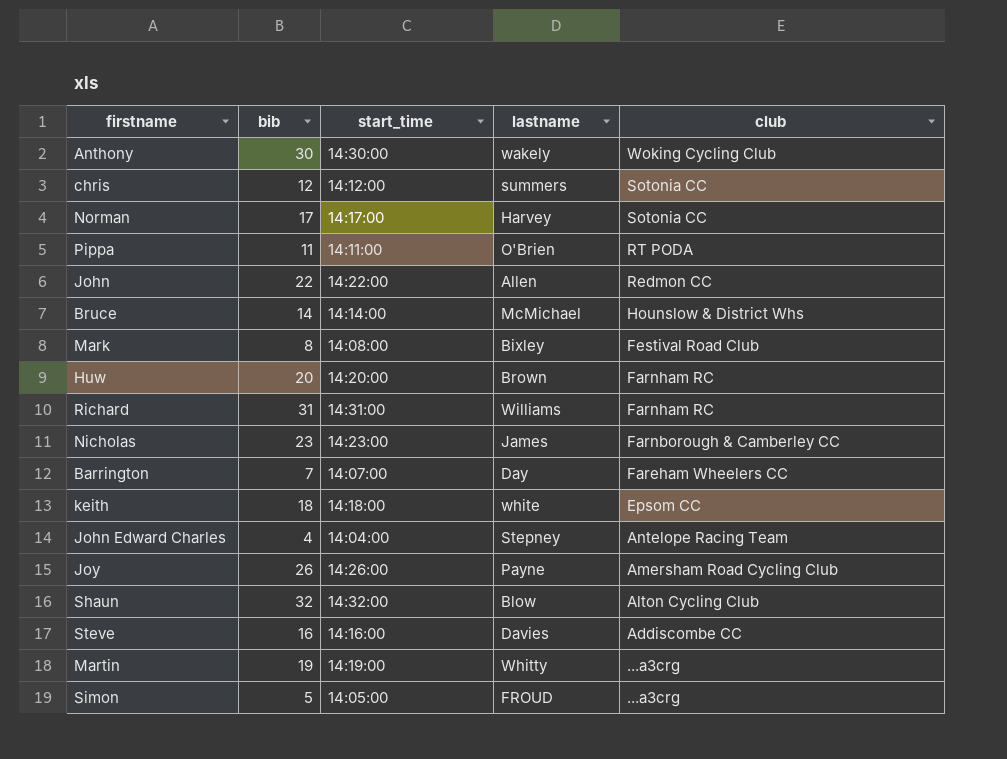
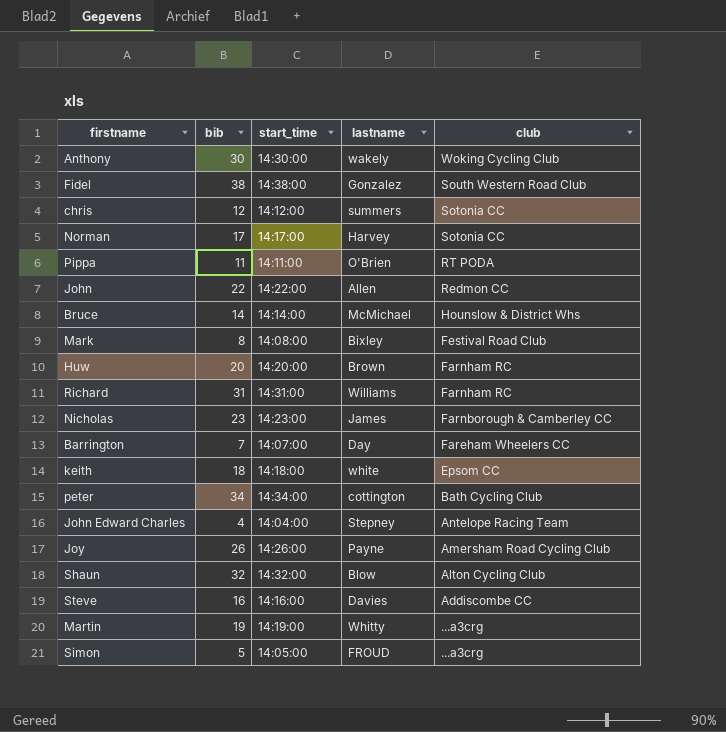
row Fidel: none -> 38 | 14:38:00 | Gonzalez | South Western Road Club
row peter: none -> 34 | 14:34:00 | cottington | Bath Cycling Club

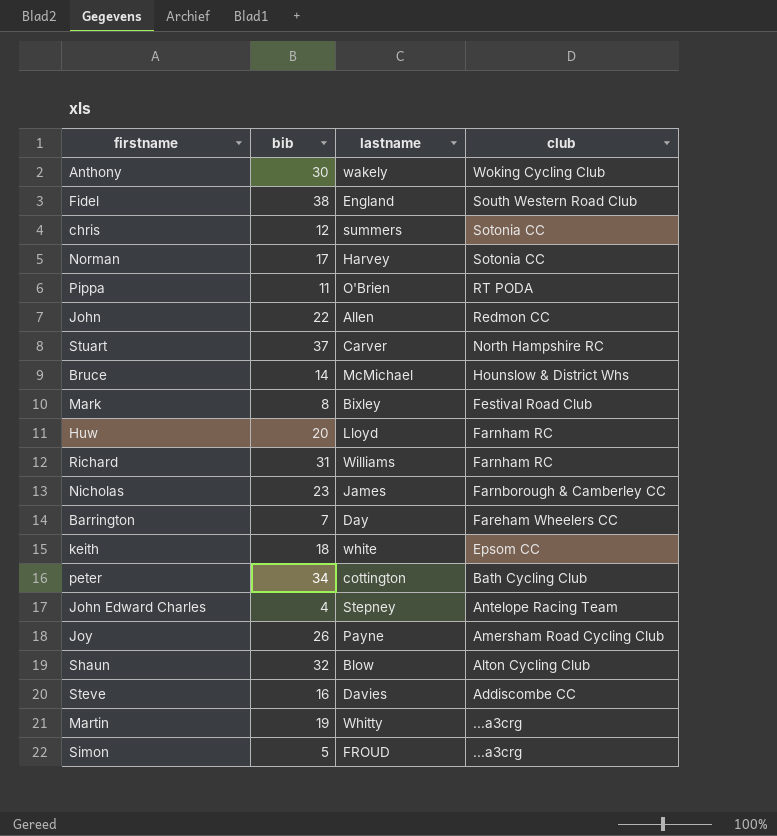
column start_time | position: 3 -> none
Fidel | lastname: Gonzalez -> England
row Stuart: none -> 37 | Carver | North Hampshire RC
Huw | lastname: Brown -> Lloyd

